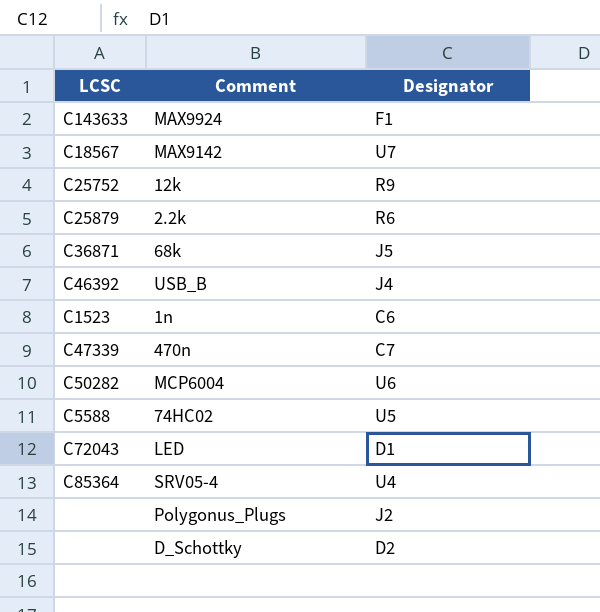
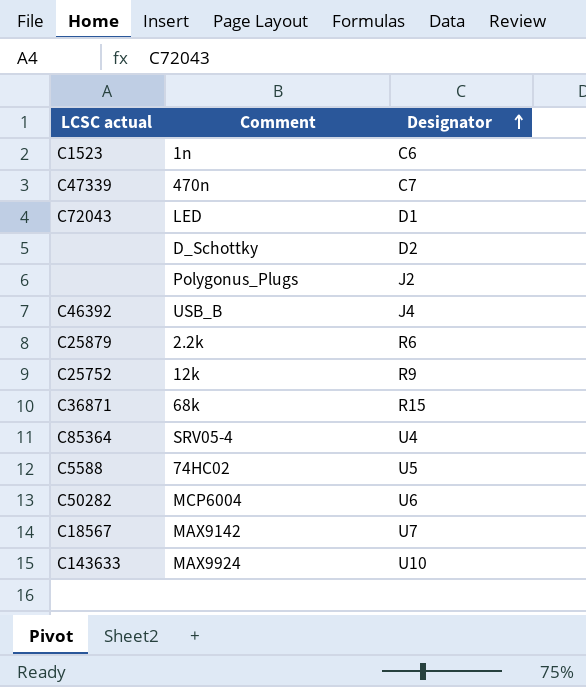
row order: none -> Designator ascending
column name: LCSC -> LCSC actual
68k | Designator: J5 -> R15
MAX9924 | Designator: F1 -> U10

